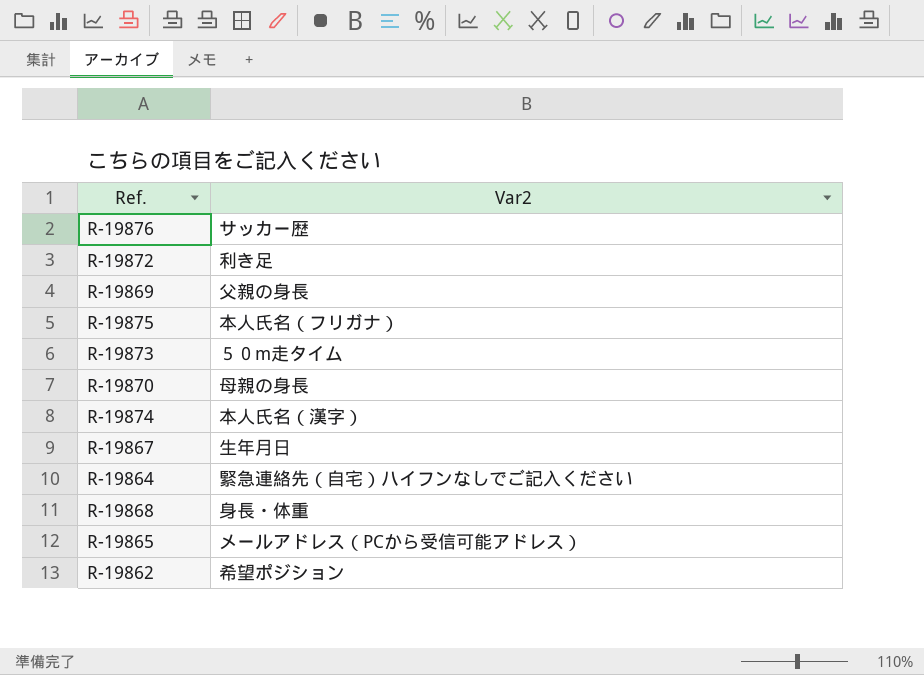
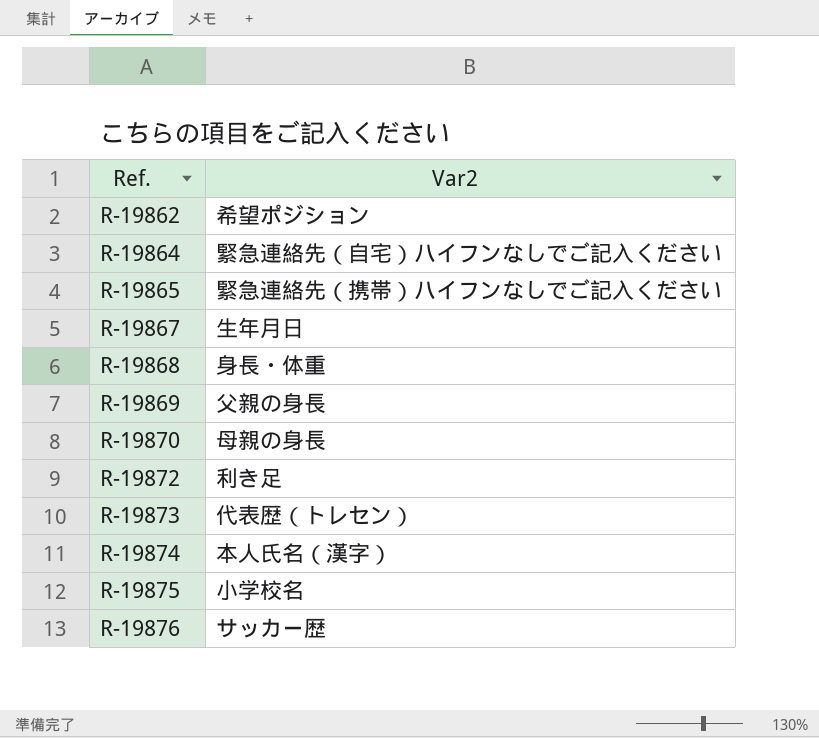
row order: none -> Ref. ascending
R-19865 | Var2: メールアドレス（PCから受信可能アドレス） -> 緊急連絡先（携帯）ハイフンなしでご記入ください
R-19873 | Var2: ５０m走タイム -> 代表歴（トレセン）
R-19875 | Var2: 本人氏名（フリガナ） -> 小学校名

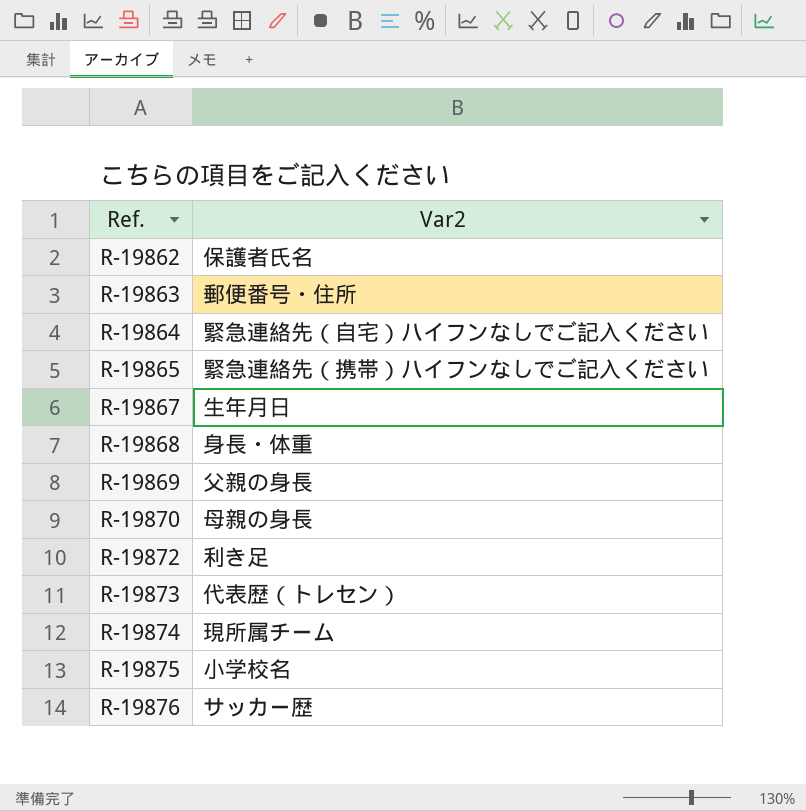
R-19862 | Var2: 希望ポジション -> 保護者氏名
row R-19863: none -> 郵便番号・住所
R-19874 | Var2: 本人氏名（漢字） -> 現所属チーム

